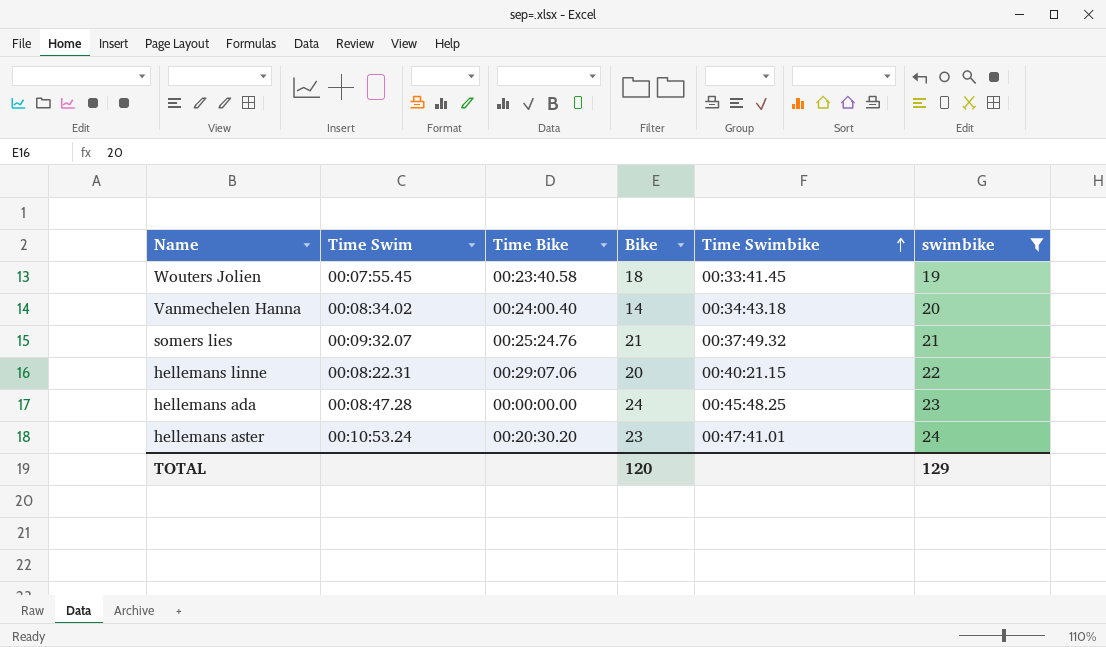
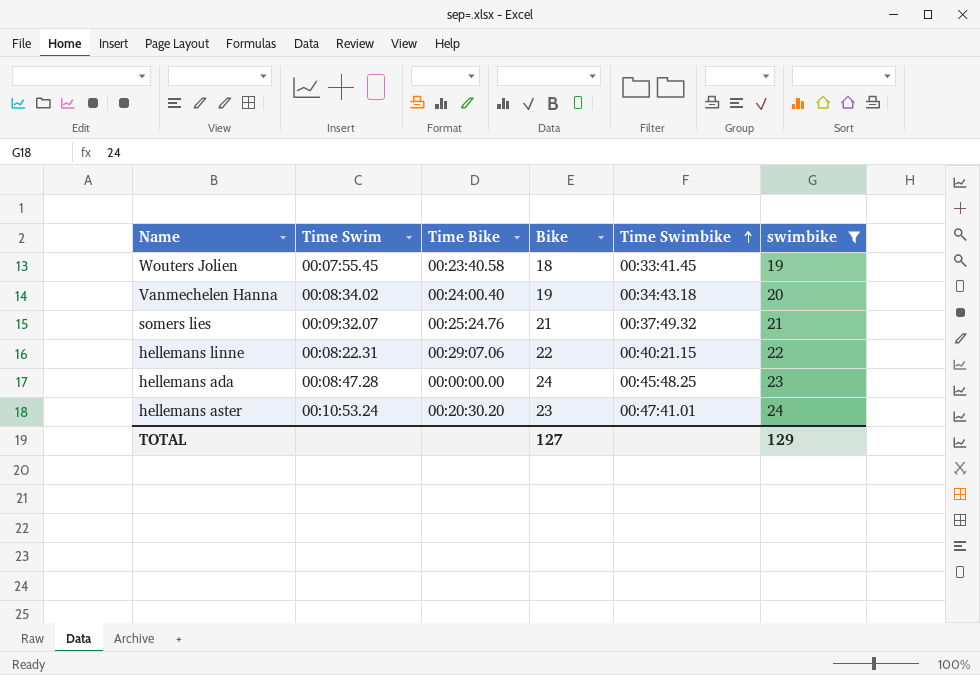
Vanmechelen Hanna | Bike: 14 -> 19
hellemans linne | Bike: 20 -> 22
TOTAL | Bike: 120 -> 127

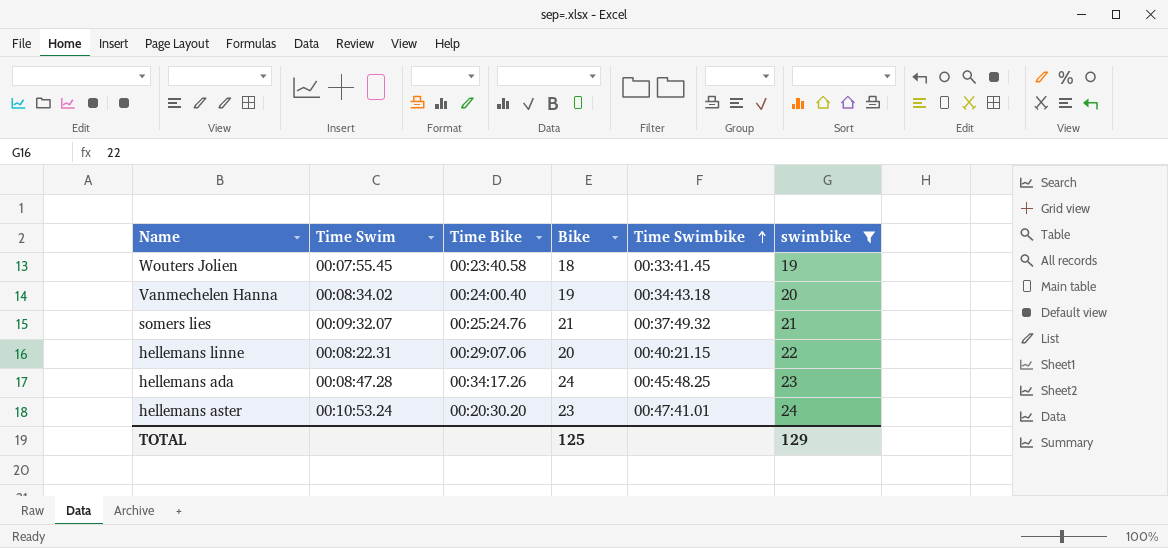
hellemans linne | Bike: 22 -> 20
hellemans ada | Time Bike: 00:00:00.00 -> 00:34:17.26
TOTAL | Bike: 127 -> 125

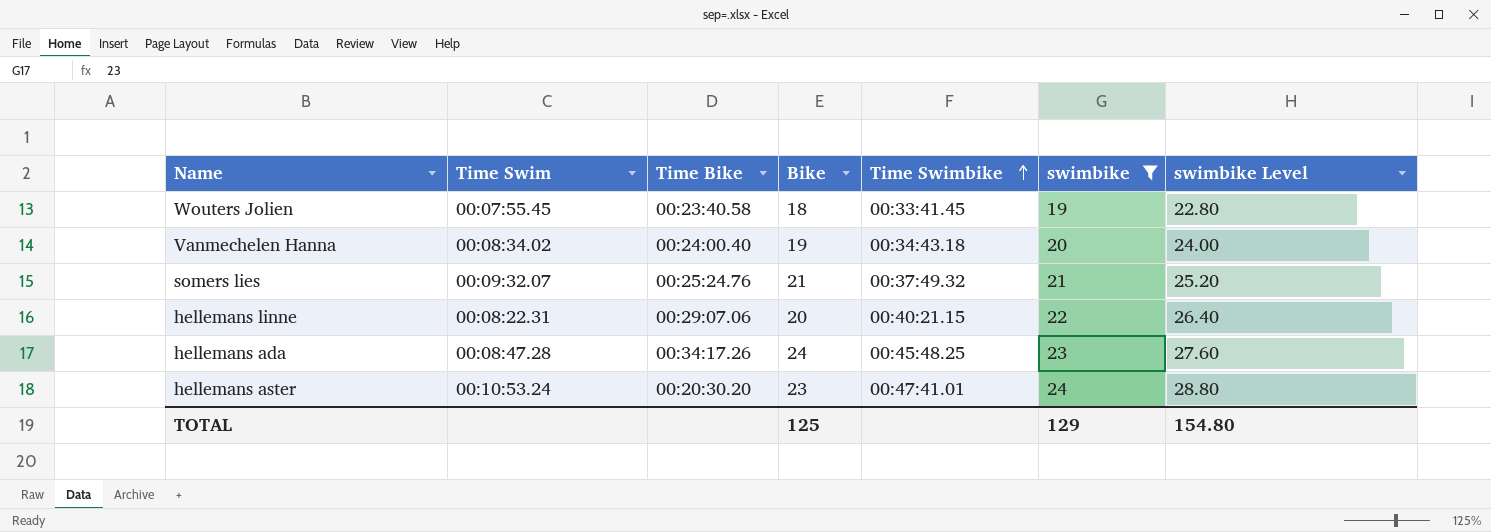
column swimbike Level | formula: none -> [swimbike] * 1.2

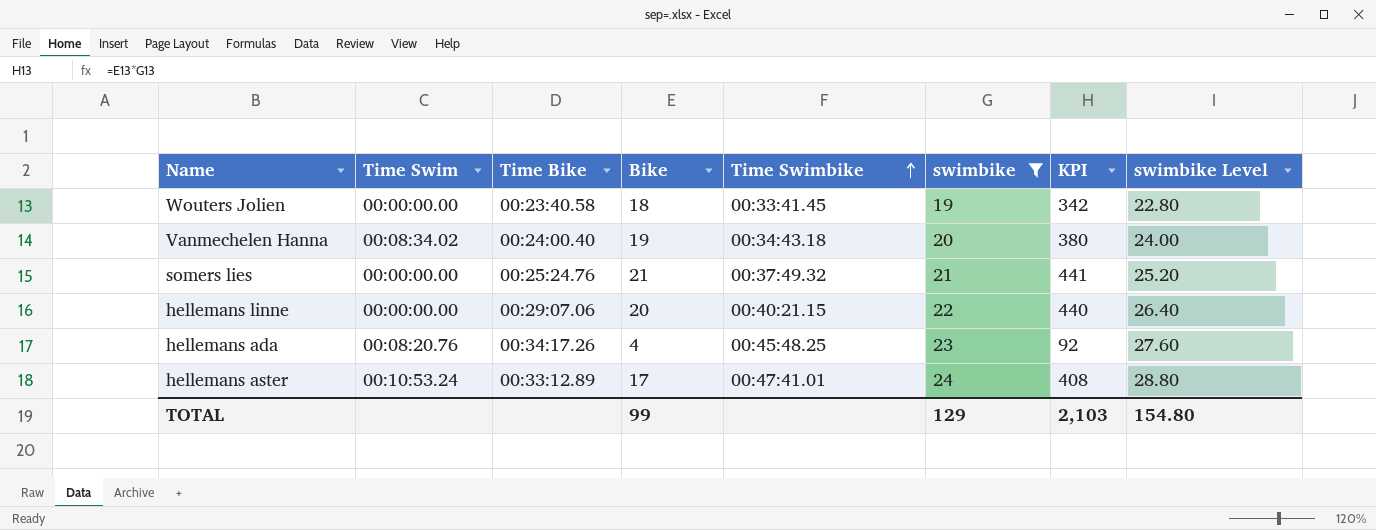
column KPI | formula: none -> [Bike] * [swimbike]
Wouters Jolien | Time Swim: 00:07:55.45 -> 00:00:00.00
somers lies | Time Swim: 00:09:32.07 -> 00:00:00.00
hellemans linne | Time Swim: 00:08:22.31 -> 00:00:00.00
hellemans ada | Time Swim: 00:08:47.28 -> 00:08:20.76
hellemans ada | Bike: 24 -> 4
hellemans aster | Time Bike: 00:20:30.20 -> 00:33:12.89
hellemans aster | Bike: 23 -> 17
TOTAL | Bike: 125 -> 99

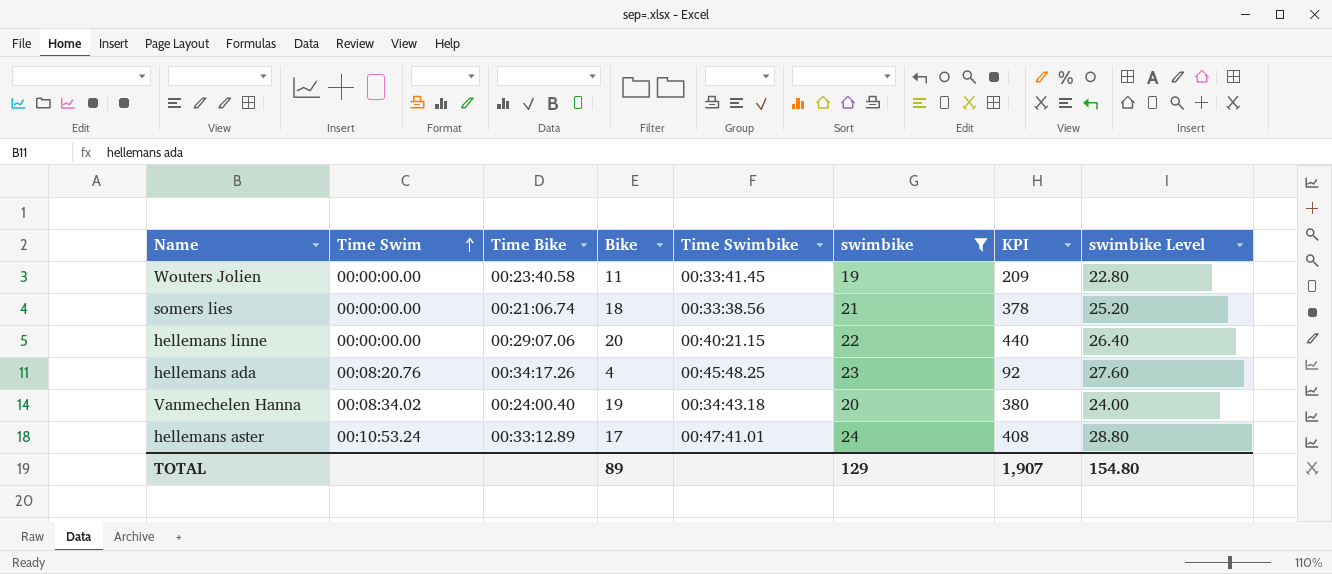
row order: Time Swimbike ascending -> Time Swim ascending
Wouters Jolien | Bike: 18 -> 11
Wouters Jolien | KPI: 342 -> 209
somers lies | Time Bike: 00:25:24.76 -> 00:21:06.74
somers lies | Bike: 21 -> 18
somers lies | Time Swimbike: 00:37:49.32 -> 00:33:38.56
somers lies | KPI: 441 -> 378
TOTAL | Bike: 99 -> 89
TOTAL | KPI: 2,103 -> 1,907

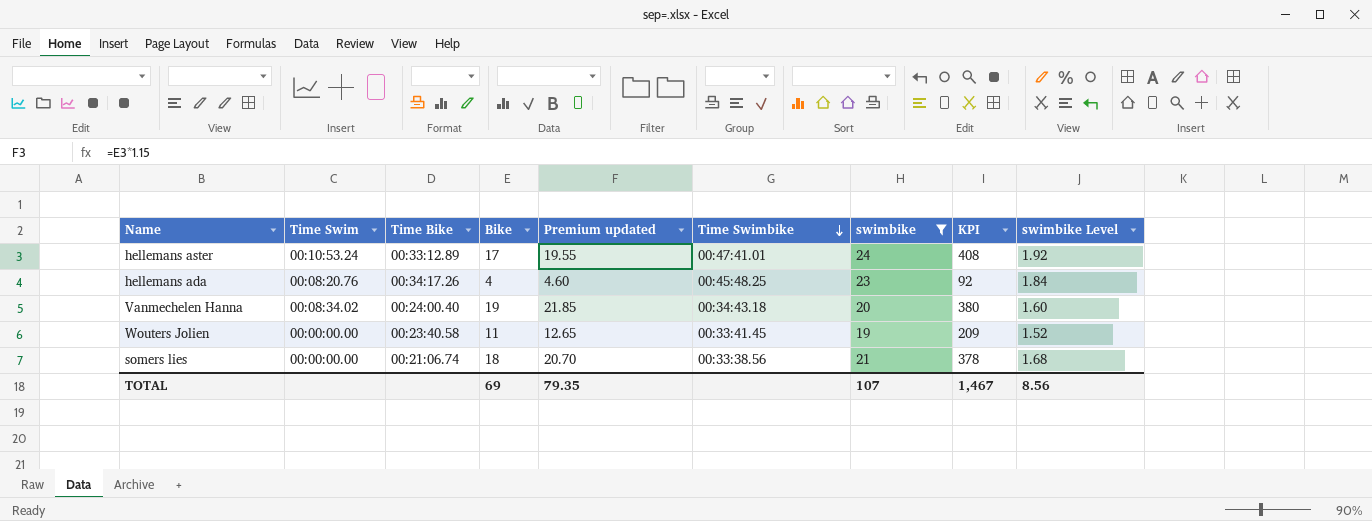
row order: Time Swim ascending -> Time Swimbike descending
column Premium updated | formula: none -> [Bike] * 1.15
column swimbike Level | formula: [swimbike] * 1.2 -> [swimbike] * 0.08
row hellemans linne: 00:00:00.00 | 00:29:07.06 | 20 | 00:40:21.15 | 22 | 440 | 26.40 -> none
TOTAL | Bike: 89 -> 69
TOTAL | swimbike: 129 -> 107
TOTAL | KPI: 1,907 -> 1,467
TOTAL | swimbike Level: 154.80 -> 8.56

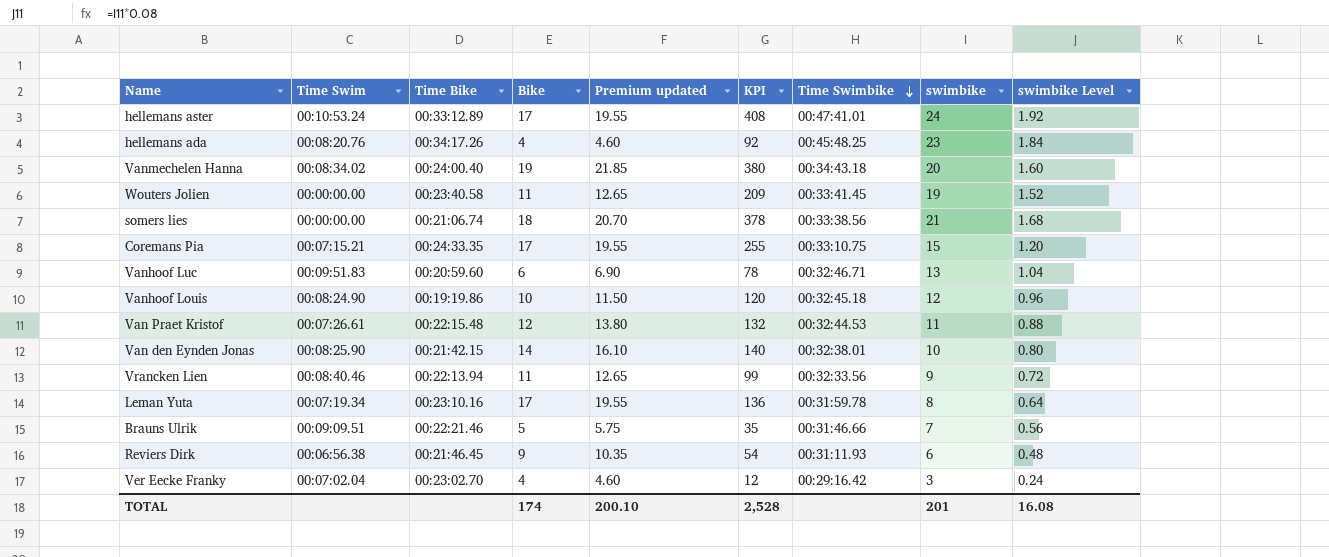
filter: swimbike >= 19 -> none
column KPI | position: 8 -> 6
TOTAL | Bike: 69 -> 174
TOTAL | Premium updated: 79.35 -> 200.10
TOTAL | KPI: 1,467 -> 2,528
TOTAL | swimbike: 107 -> 201
TOTAL | swimbike Level: 8.56 -> 16.08

